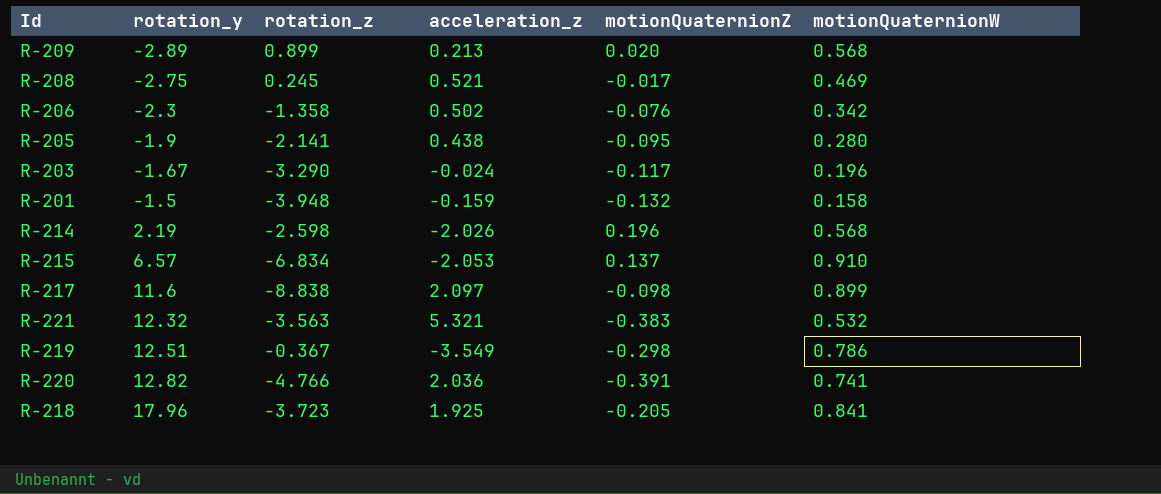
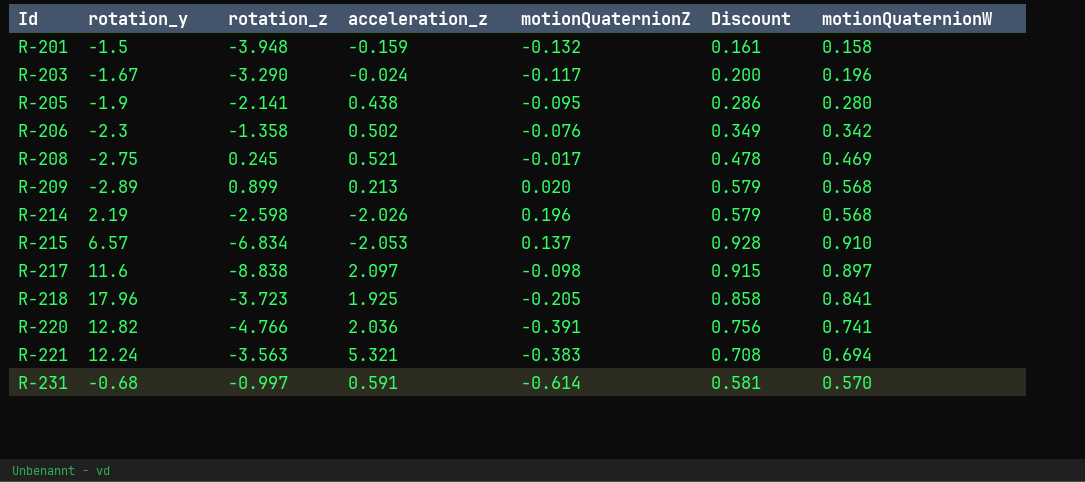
row order: rotation_y ascending -> Id ascending
column Discount | formula: none -> [motionQuaternionW] * 1.02
row R-219: 12.51 | -0.367 | -3.549 | -0.298 | 0.786 -> none
R-217 | motionQuaternionW: 0.899 -> 0.897
R-221 | rotation_y: 12.32 -> 12.24
R-221 | motionQuaternionW: 0.532 -> 0.694
row R-231: none -> -0.68 | -0.997 | 0.591 | -0.614 | 0.581 | 0.570

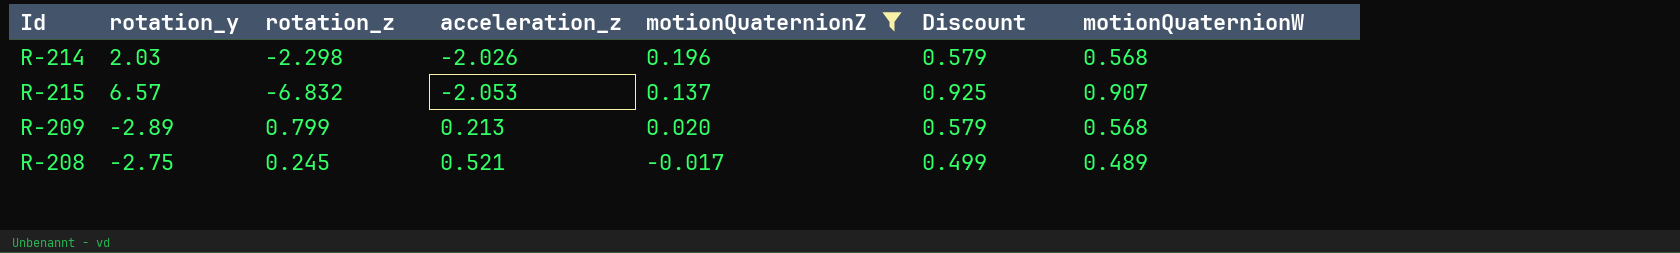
filter: none -> motionQuaternionZ >= -0.017
row order: Id ascending -> motionQuaternionZ descending
R-214 | rotation_y: 2.19 -> 2.03
R-214 | rotation_z: -2.598 -> -2.298
R-215 | rotation_z: -6.834 -> -6.832
R-215 | Discount: 0.928 -> 0.925
R-215 | motionQuaternionW: 0.910 -> 0.907
R-209 | rotation_z: 0.899 -> 0.799
R-208 | Discount: 0.478 -> 0.499
R-208 | motionQuaternionW: 0.469 -> 0.489

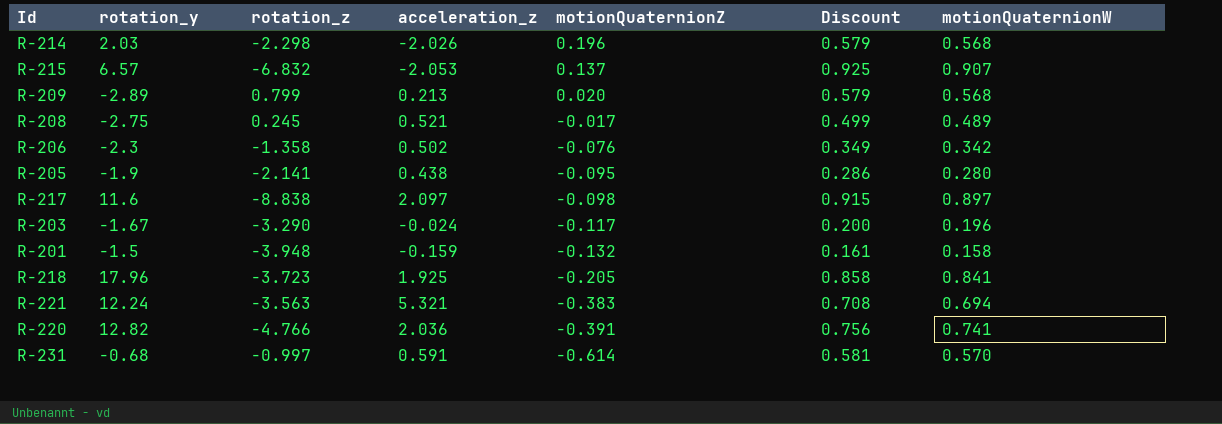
filter: motionQuaternionZ >= -0.017 -> none

